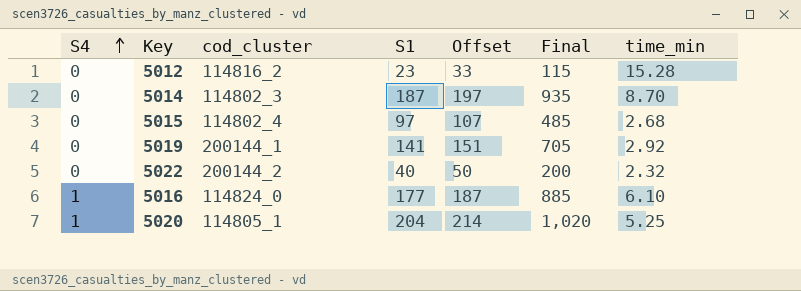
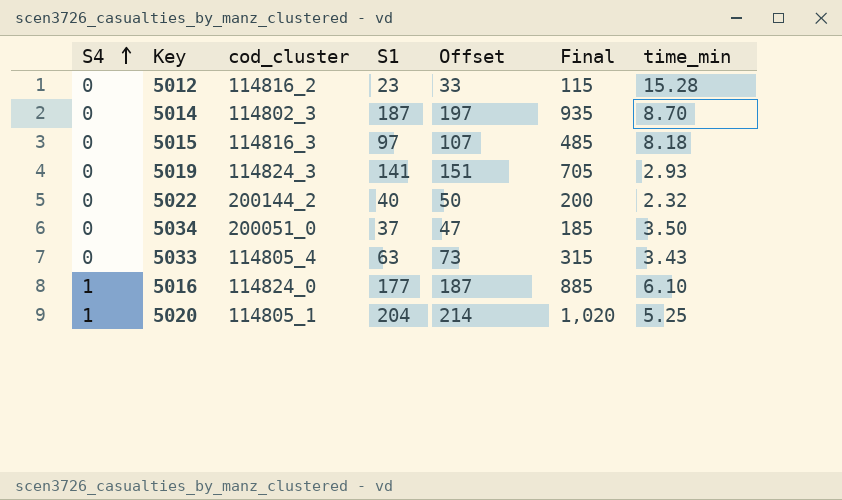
5015 | cod_cluster: 114802_4 -> 114816_3
5015 | time_min: 2.68 -> 8.18
5019 | cod_cluster: 200144_1 -> 114824_3
5019 | time_min: 2.92 -> 2.93
row 5034: none -> 0 | 200051_0 | 37 | 47 | 185 | 3.50
row 5033: none -> 0 | 114805_4 | 63 | 73 | 315 | 3.43

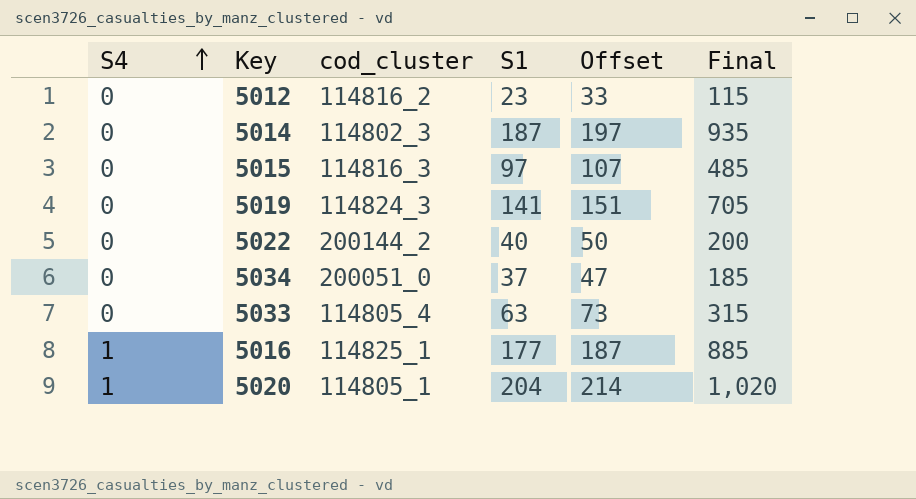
column time_min | position: 7 -> none
5016 | cod_cluster: 114824_0 -> 114825_1

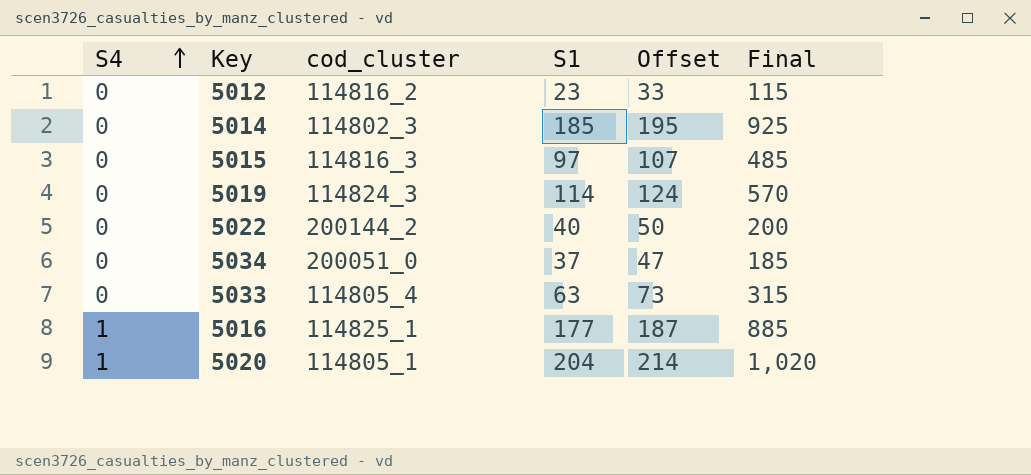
5014 | S1: 187 -> 185
5014 | Offset: 197 -> 195
5014 | Final: 935 -> 925
5019 | S1: 141 -> 114
5019 | Offset: 151 -> 124
5019 | Final: 705 -> 570

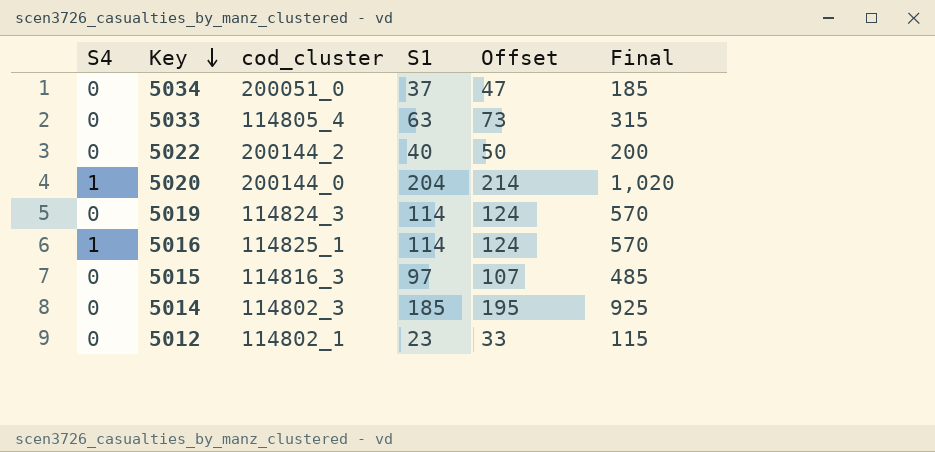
row order: S4 ascending -> Key descending
5020 | cod_cluster: 114805_1 -> 200144_0
5016 | S1: 177 -> 114
5016 | Offset: 187 -> 124
5016 | Final: 885 -> 570
5012 | cod_cluster: 114816_2 -> 114802_1

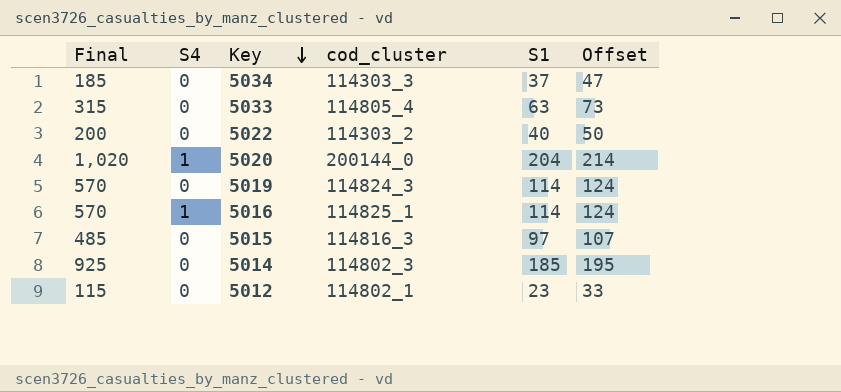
column Final | position: 6 -> 1
5034 | cod_cluster: 200051_0 -> 114303_3
5022 | cod_cluster: 200144_2 -> 114303_2

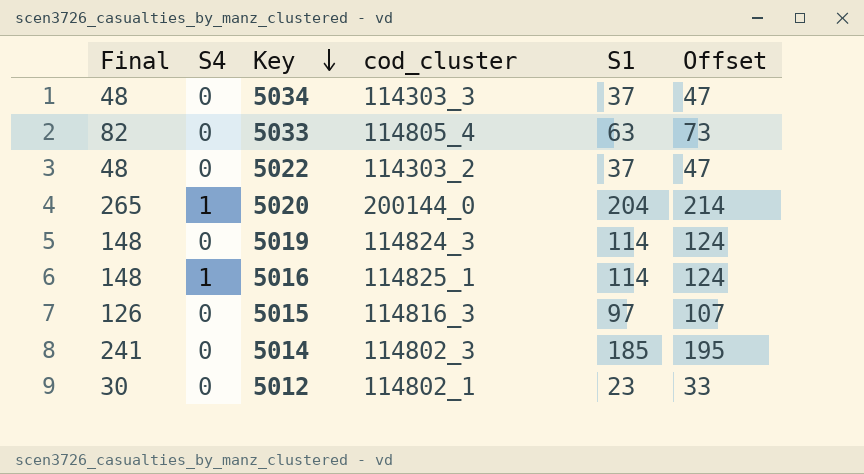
column Final | formula: [S1] * 5 -> [S1] * 1.3
5022 | S1: 40 -> 37
5022 | Offset: 50 -> 47

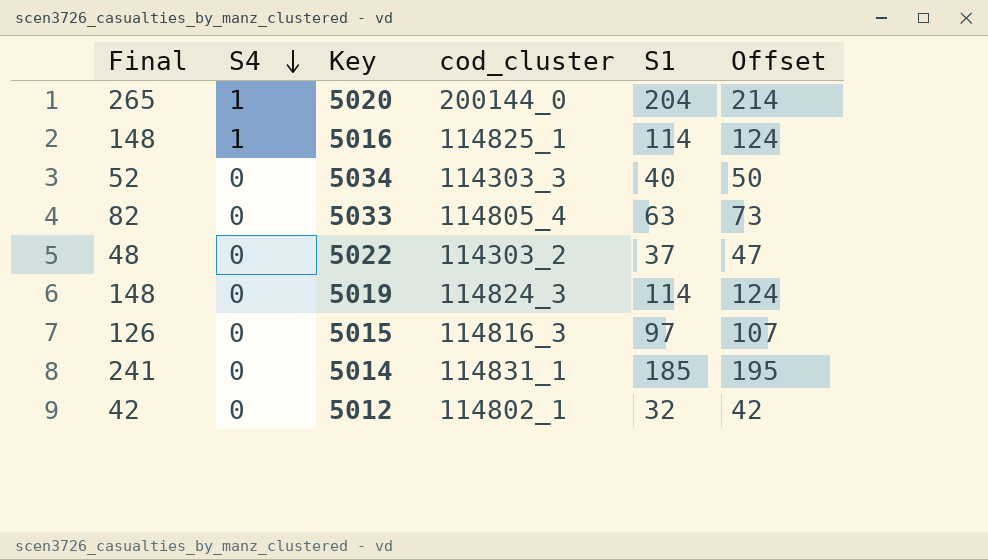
row order: Key descending -> S4 descending
5034 | Final: 48 -> 52
5034 | S1: 37 -> 40
5034 | Offset: 47 -> 50
5014 | cod_cluster: 114802_3 -> 114831_1
5012 | Final: 30 -> 42
5012 | S1: 23 -> 32
5012 | Offset: 33 -> 42

